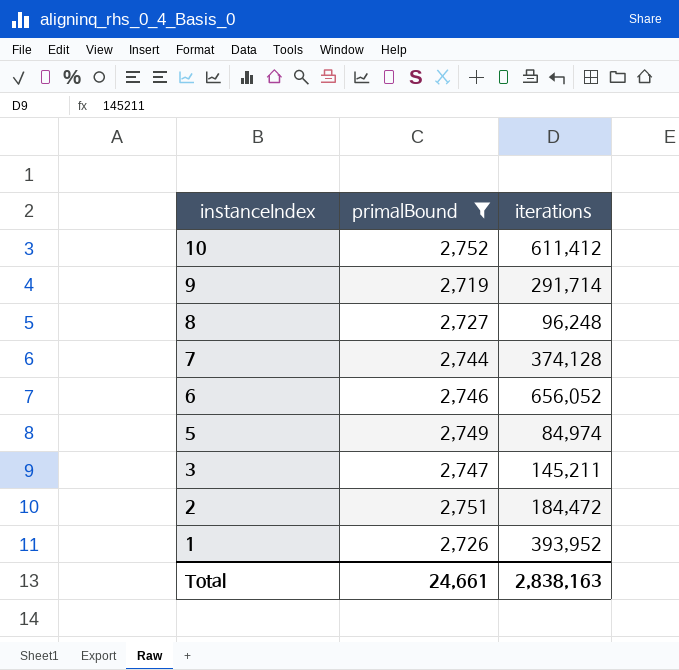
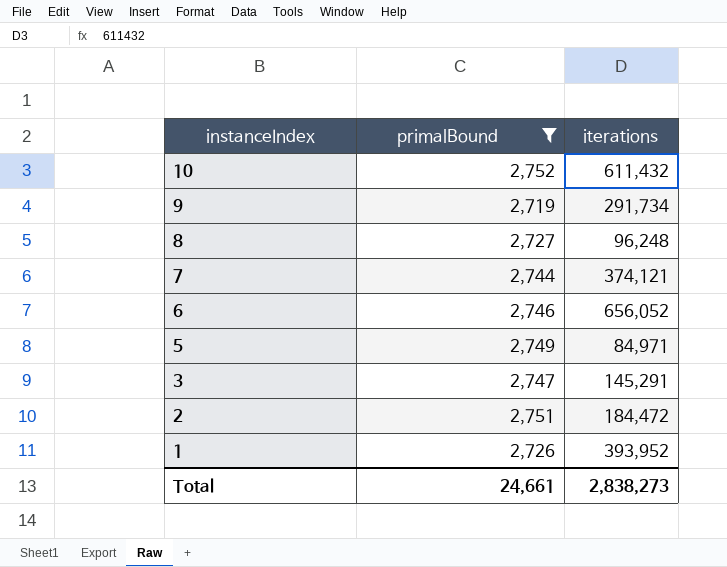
10 | iterations: 611,412 -> 611,432
9 | iterations: 291,714 -> 291,734
7 | iterations: 374,128 -> 374,121
5 | iterations: 84,974 -> 84,971
3 | iterations: 145,211 -> 145,291
Total | iterations: 2,838,163 -> 2,838,273

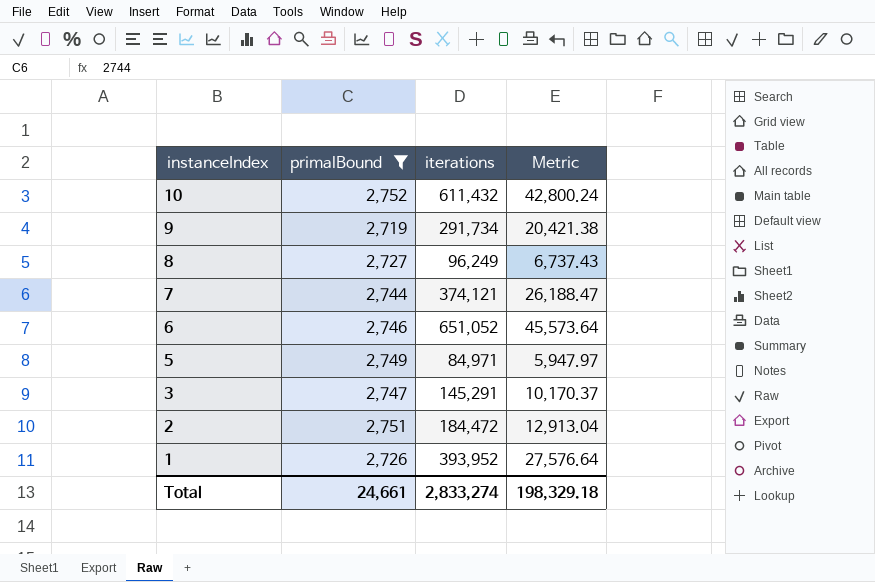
column Metric | formula: none -> [iterations] * 0.07
8 | iterations: 96,248 -> 96,249
6 | iterations: 656,052 -> 651,052
Total | iterations: 2,838,273 -> 2,833,274

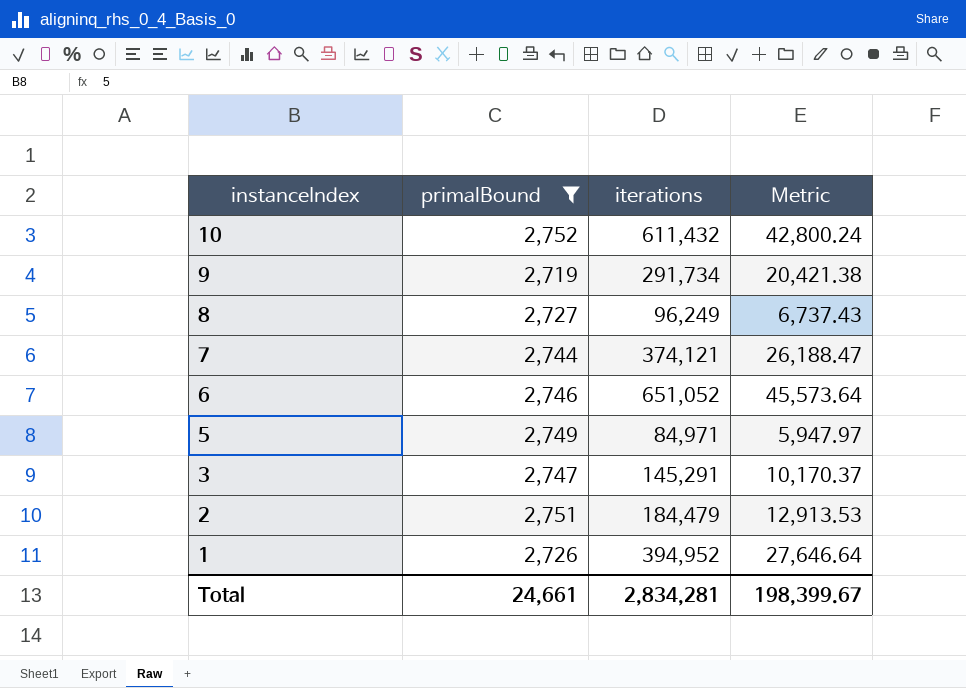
2 | iterations: 184,472 -> 184,479
2 | Metric: 12,913.04 -> 12,913.53
1 | iterations: 393,952 -> 394,952
1 | Metric: 27,576.64 -> 27,646.64
Total | iterations: 2,833,274 -> 2,834,281
Total | Metric: 198,329.18 -> 198,399.67

